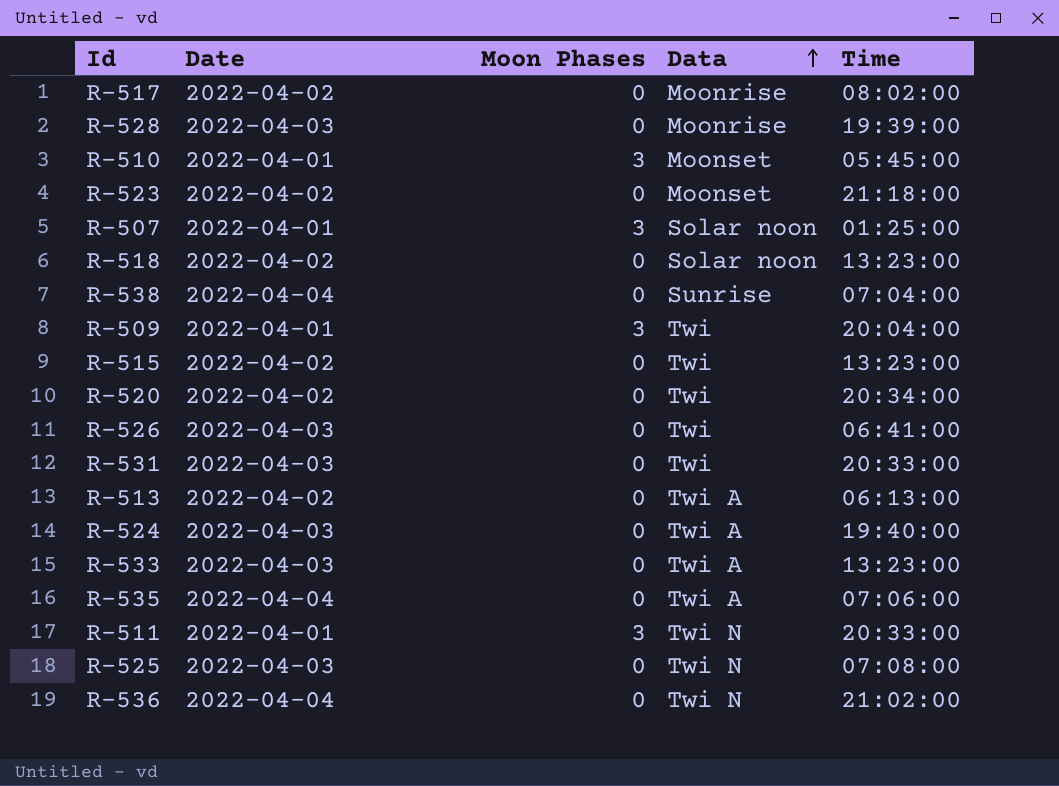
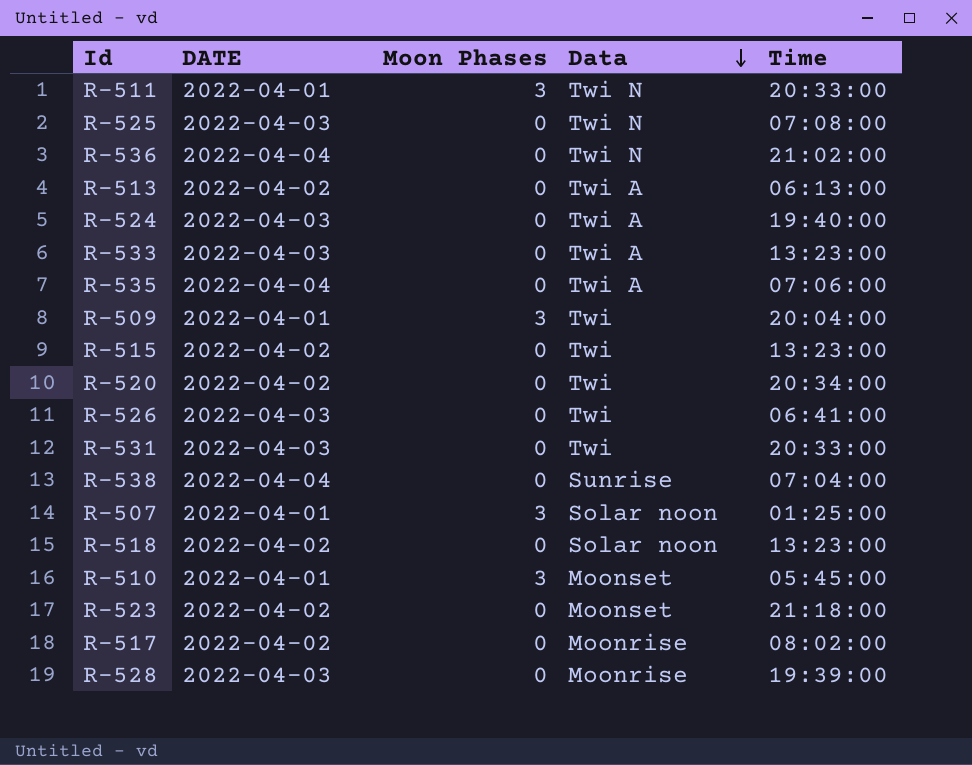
row order: Data ascending -> Data descending
column name: Date -> DATE

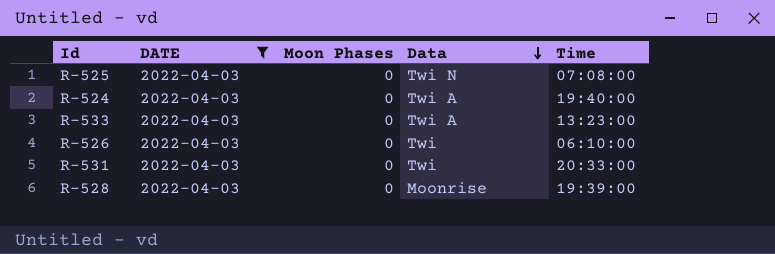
filter: none -> DATE = 2022-04-03
R-526 | Time: 06:41:00 -> 06:10:00

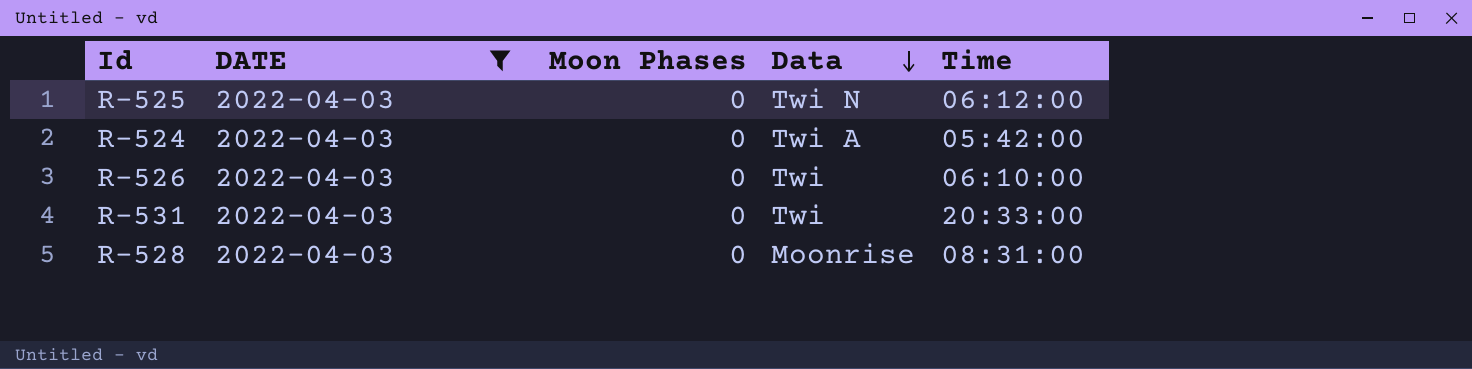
row R-533: 2022-04-03 | 0 | Twi A | 13:23:00 -> none
R-525 | Time: 07:08:00 -> 06:12:00
R-524 | Time: 19:40:00 -> 05:42:00
R-528 | Time: 19:39:00 -> 08:31:00

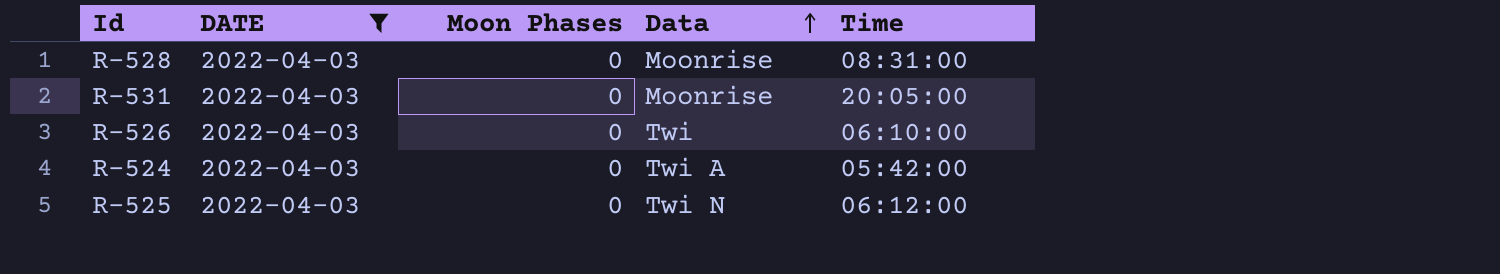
row order: Data descending -> Data ascending
R-531 | Data: Twi -> Moonrise
R-531 | Time: 20:33:00 -> 20:05:00

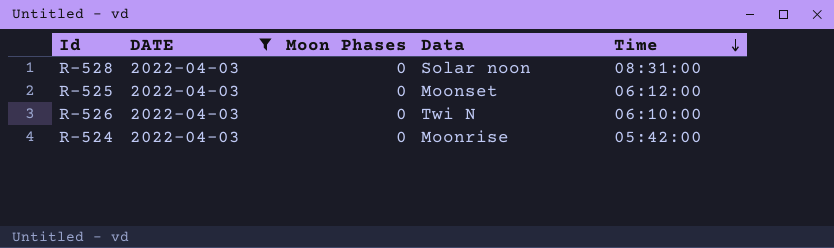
row order: Data ascending -> Time descending
row R-531: 2022-04-03 | 0 | Moonrise | 20:05:00 -> none
R-528 | Data: Moonrise -> Solar noon
R-525 | Data: Twi N -> Moonset
R-526 | Data: Twi -> Twi N
R-524 | Data: Twi A -> Moonrise

